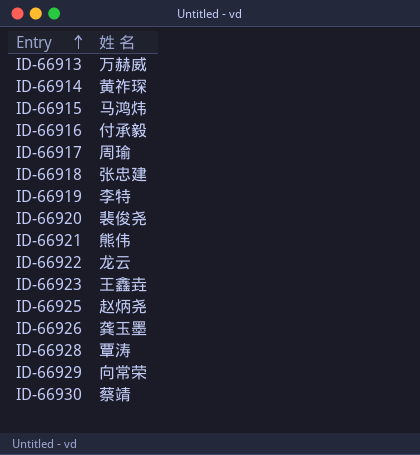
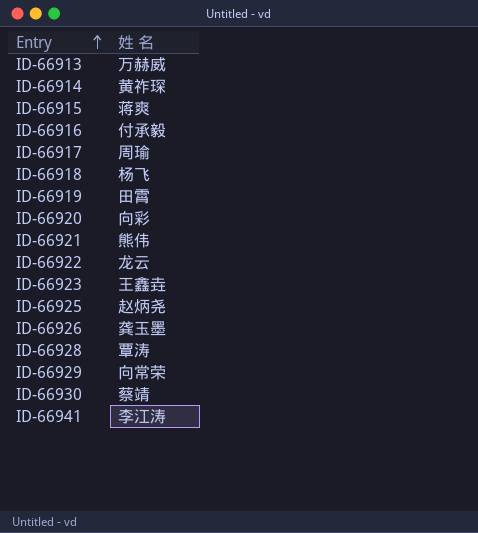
ID-66915 | 姓 名: 马鸿炜 -> 蒋爽
ID-66918 | 姓 名: 张忠建 -> 杨飞
ID-66919 | 姓 名: 李特 -> 田霄
ID-66920 | 姓 名: 裴俊尧 -> 向彩
row ID-66941: none -> 李江涛

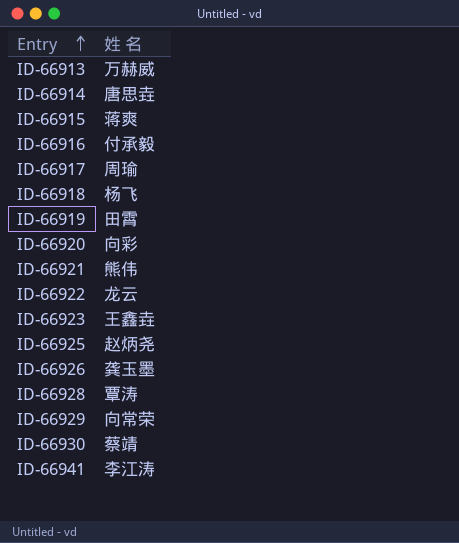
ID-66914 | 姓 名: 黄祚琛 -> 唐思垚

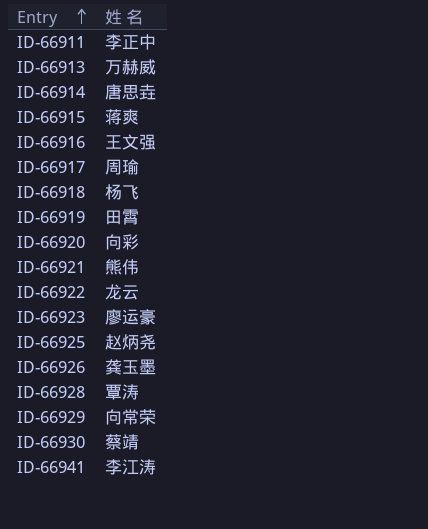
row ID-66911: none -> 李正中
ID-66916 | 姓 名: 付承毅 -> 王文强
ID-66923 | 姓 名: 王鑫垚 -> 廖运豪

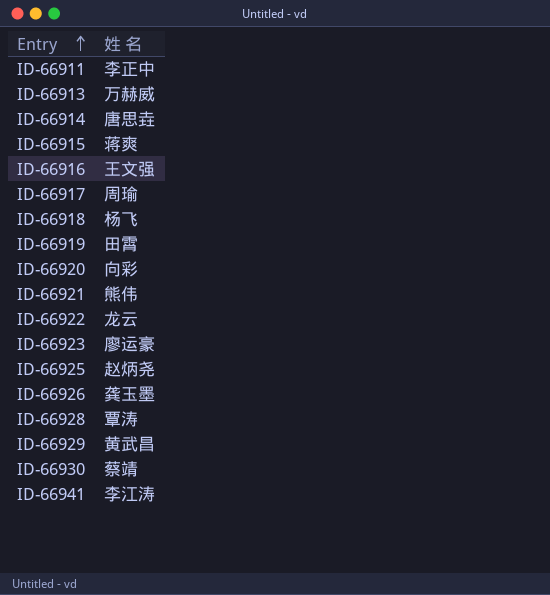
ID-66929 | 姓 名: 向常荣 -> 黄武昌

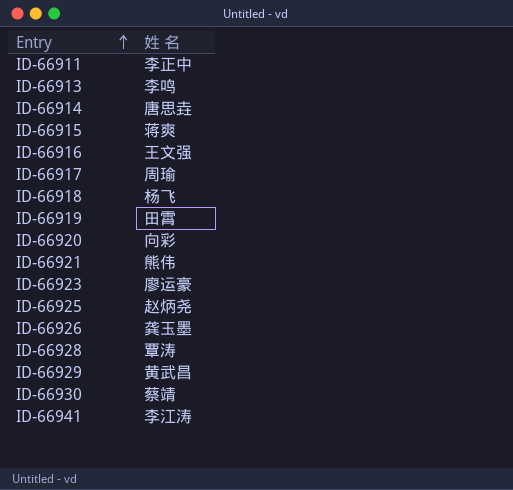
row ID-66922: 龙云 -> none
ID-66913 | 姓 名: 万赫威 -> 李鸣

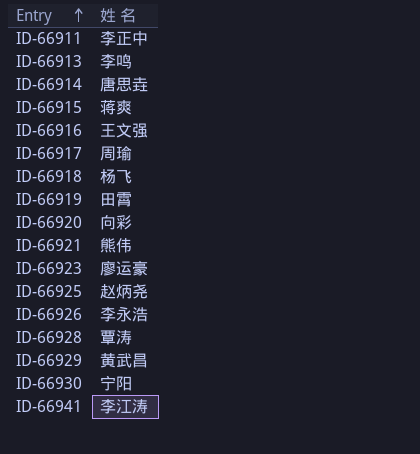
ID-66926 | 姓 名: 龚玉墨 -> 李永浩
ID-66930 | 姓 名: 蔡靖 -> 宁阳

